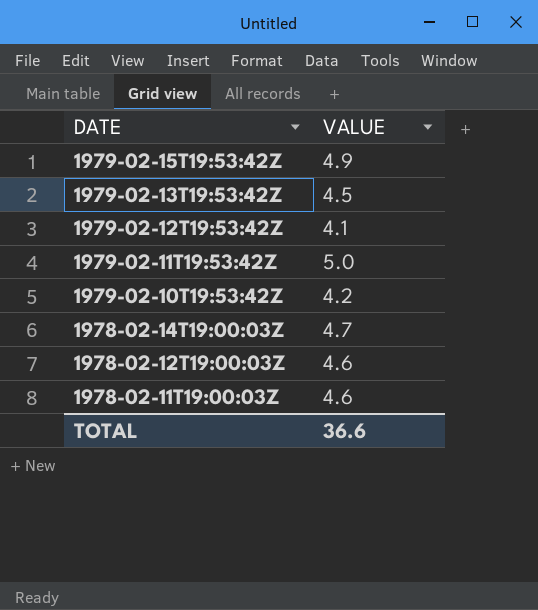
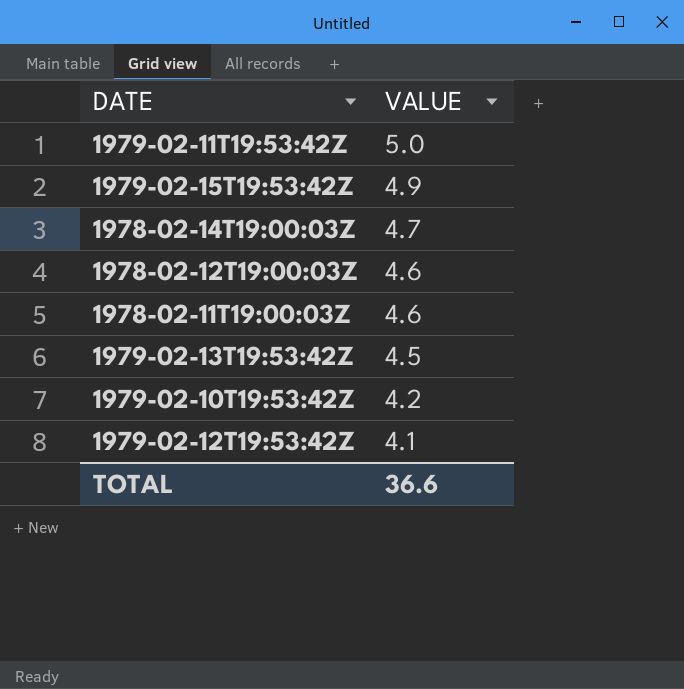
row order: DATE descending -> VALUE descending

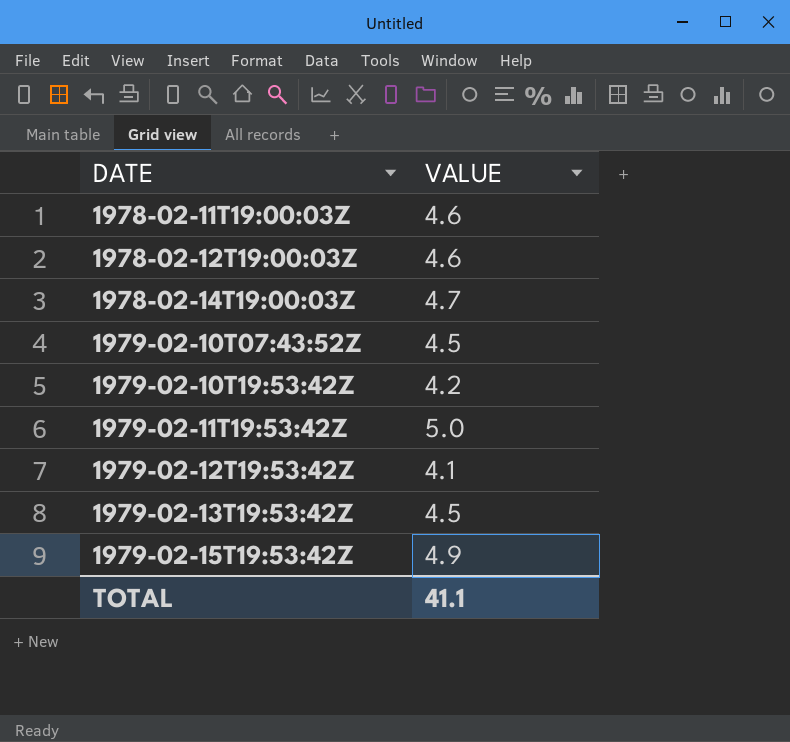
row order: VALUE descending -> DATE ascending
row 1979-02-10T07:43:52Z: none -> 4.5
TOTAL | VALUE: 36.6 -> 41.1

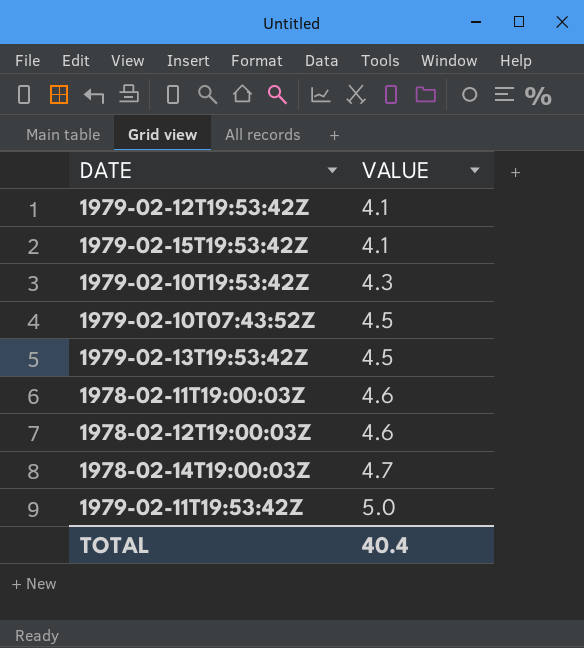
row order: DATE ascending -> VALUE ascending
1979-02-15T19:53:42Z | VALUE: 4.9 -> 4.1
1979-02-10T19:53:42Z | VALUE: 4.2 -> 4.3
TOTAL | VALUE: 41.1 -> 40.4

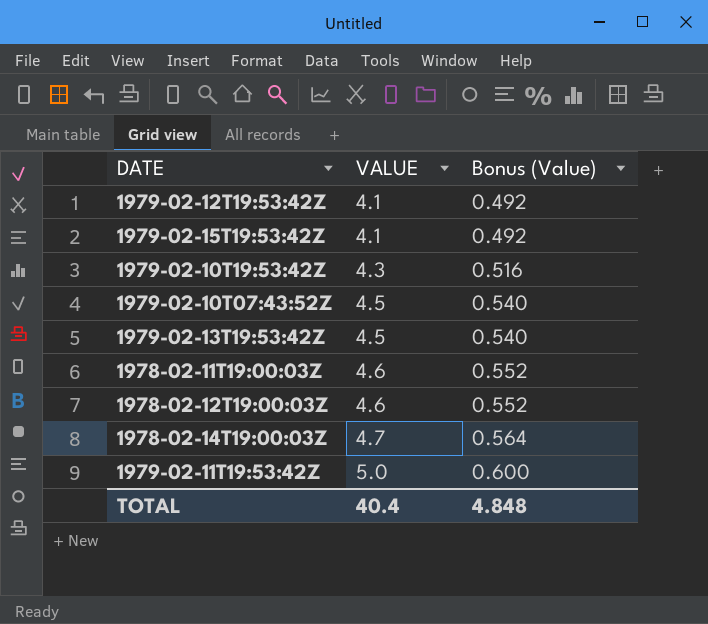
column Bonus (Value) | formula: none -> [VALUE] * 0.12

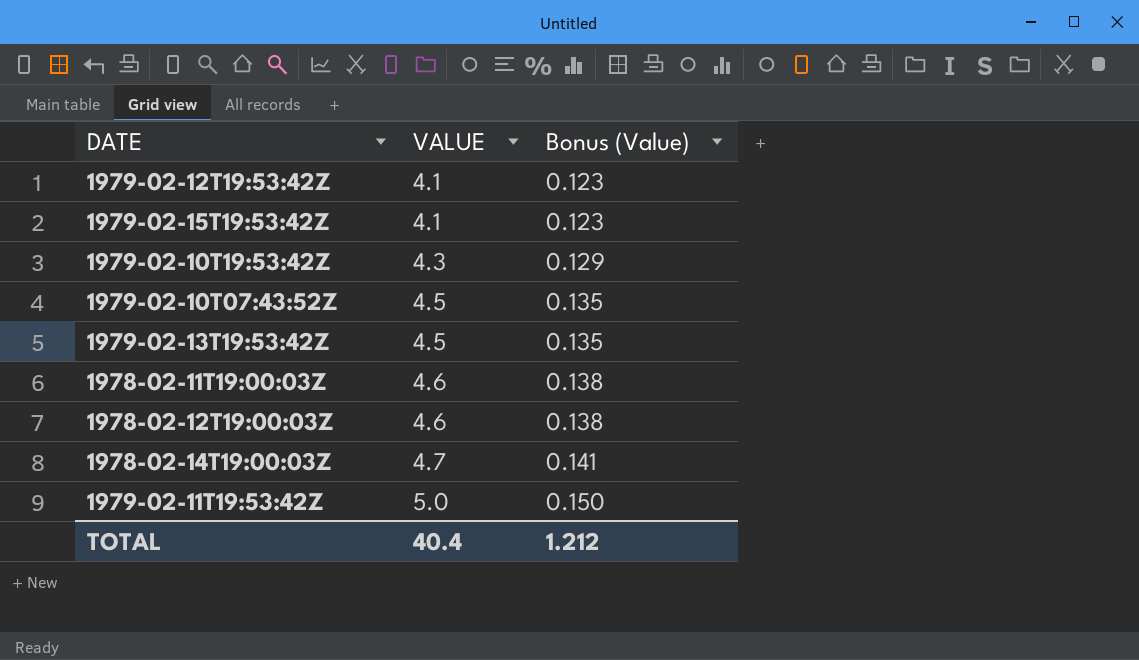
column Bonus (Value) | formula: [VALUE] * 0.12 -> [VALUE] * 0.03
TOTAL | Bonus (Value): 4.848 -> 1.212

